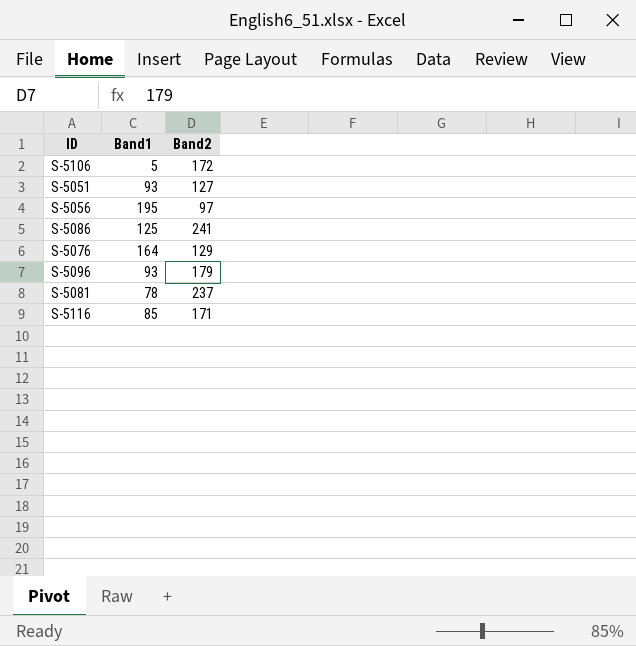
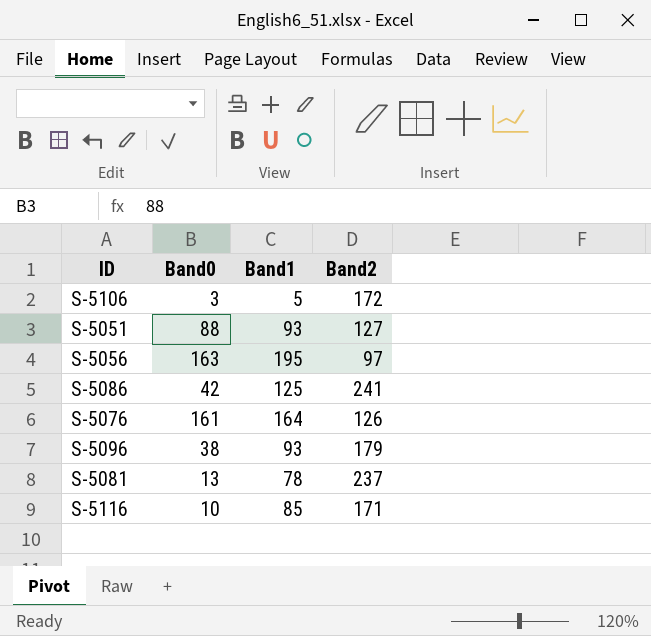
column Band0 | position: none -> 2
S-5076 | Band2: 129 -> 126

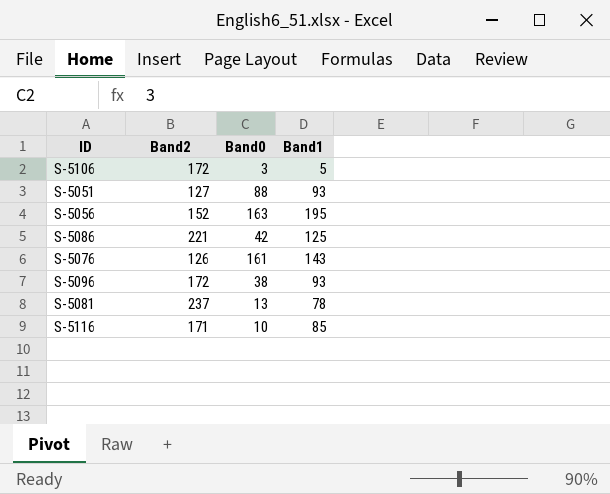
column Band2 | position: 4 -> 2
S-5056 | Band2: 97 -> 152
S-5086 | Band2: 241 -> 221
S-5076 | Band1: 164 -> 143
S-5096 | Band2: 179 -> 172

